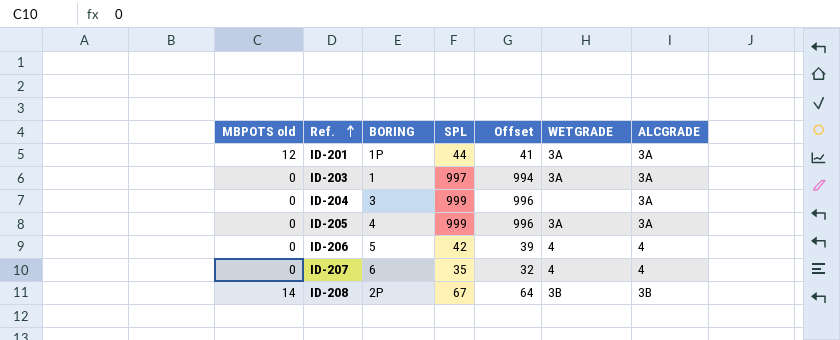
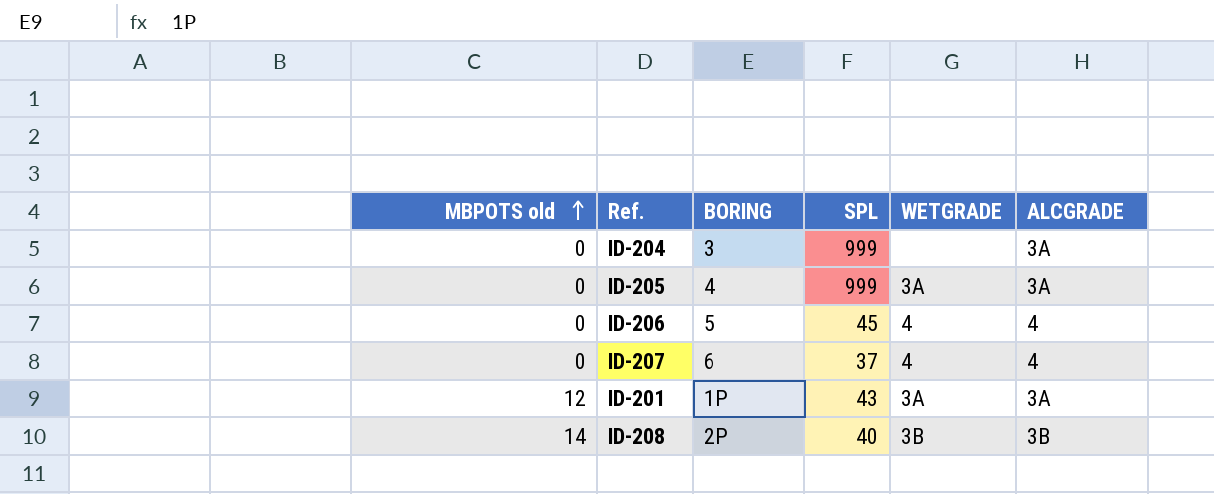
row order: Ref. ascending -> MBPOTS old ascending
column Offset | formula: [SPL] - 3 -> none
row ID-203: 0 | 1 | 997 | 994 | 3A | 3A -> none
ID-206 | SPL: 42 -> 45
ID-207 | SPL: 35 -> 37
ID-201 | SPL: 44 -> 43
ID-208 | SPL: 67 -> 40

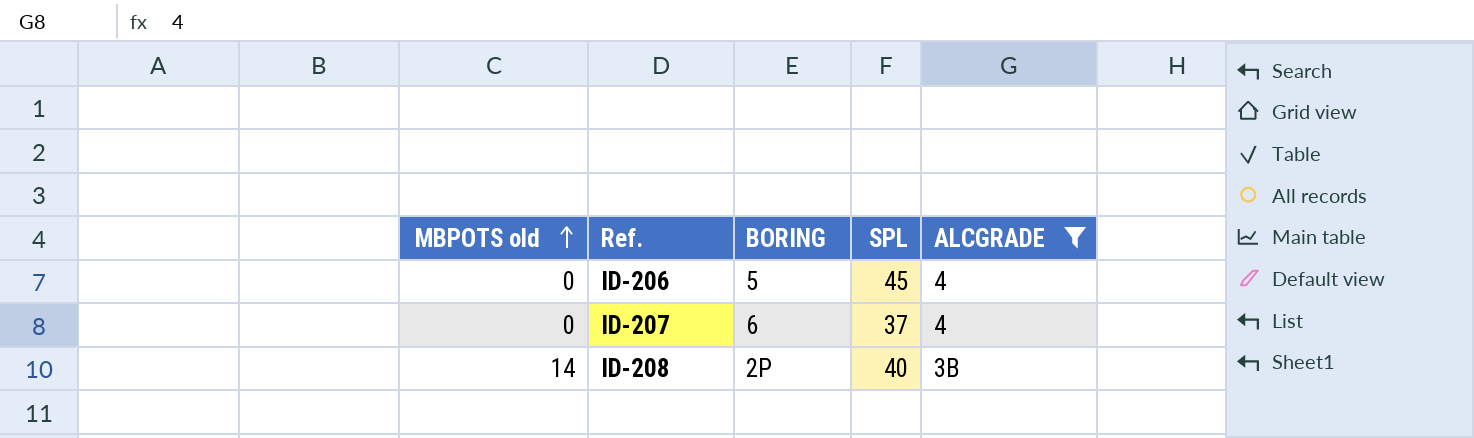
filter: none -> ALCGRADE != 3A
column WETGRADE | position: 5 -> none

